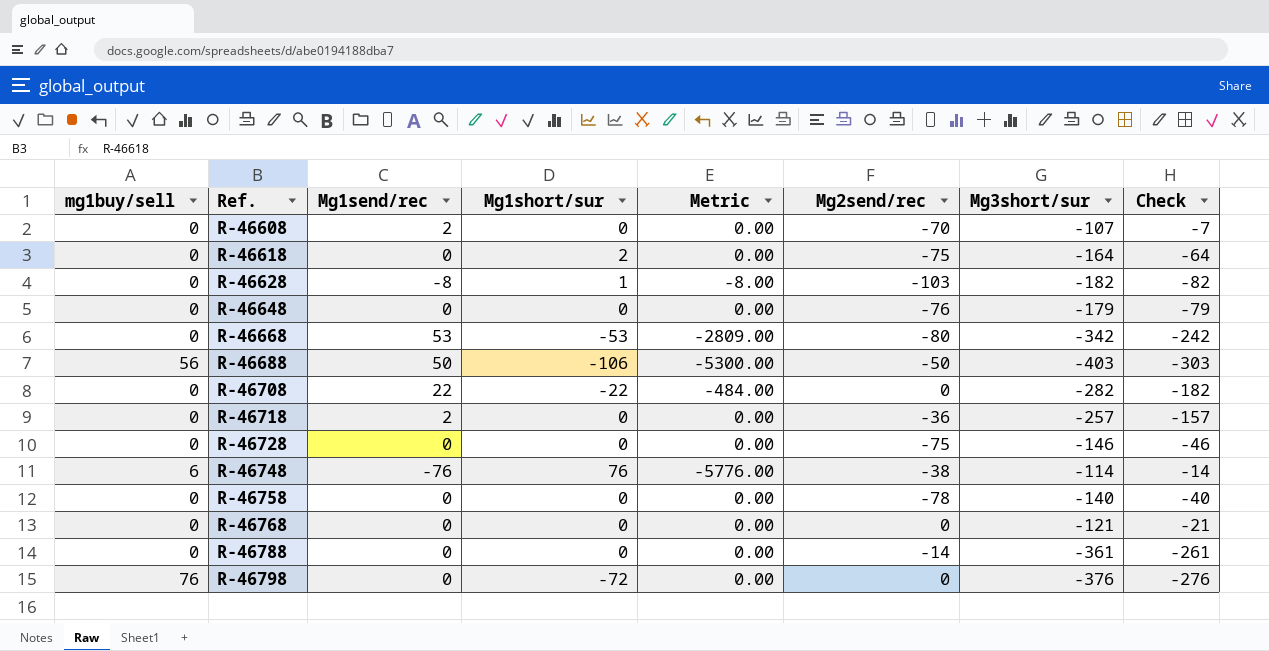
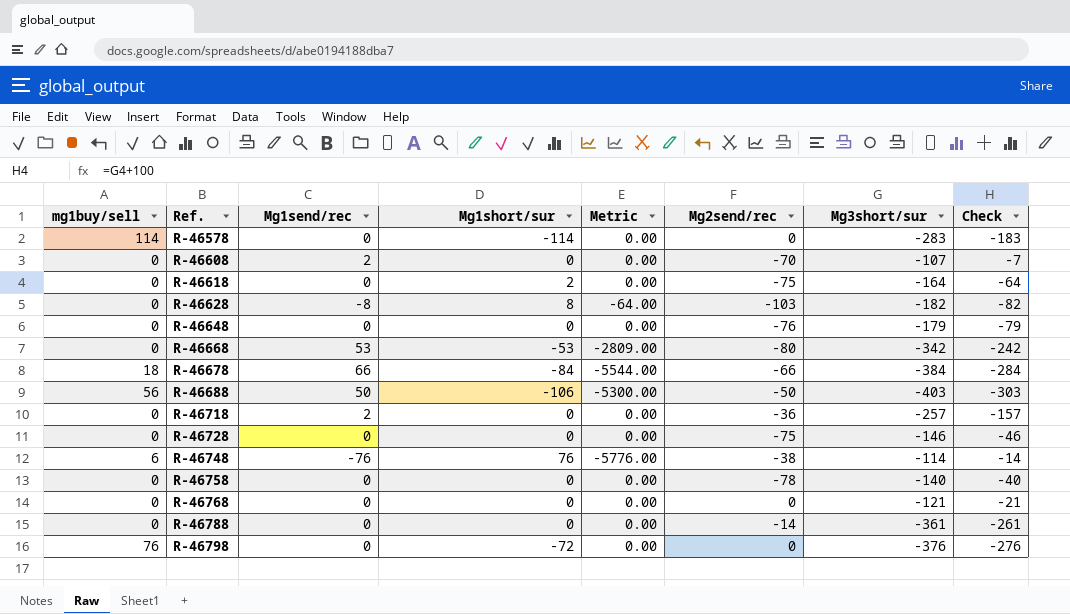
row R-46708: 0 | 22 | -22 | -484.00 | 0 | -282 | -182 -> none
row R-46578: none -> 114 | 0 | -114 | 0.00 | 0 | -283 | -183
R-46628 | Mg1short/sur: 1 -> 8
R-46628 | Metric: -8.00 -> -64.00
row R-46678: none -> 18 | 66 | -84 | -5544.00 | -66 | -384 | -284

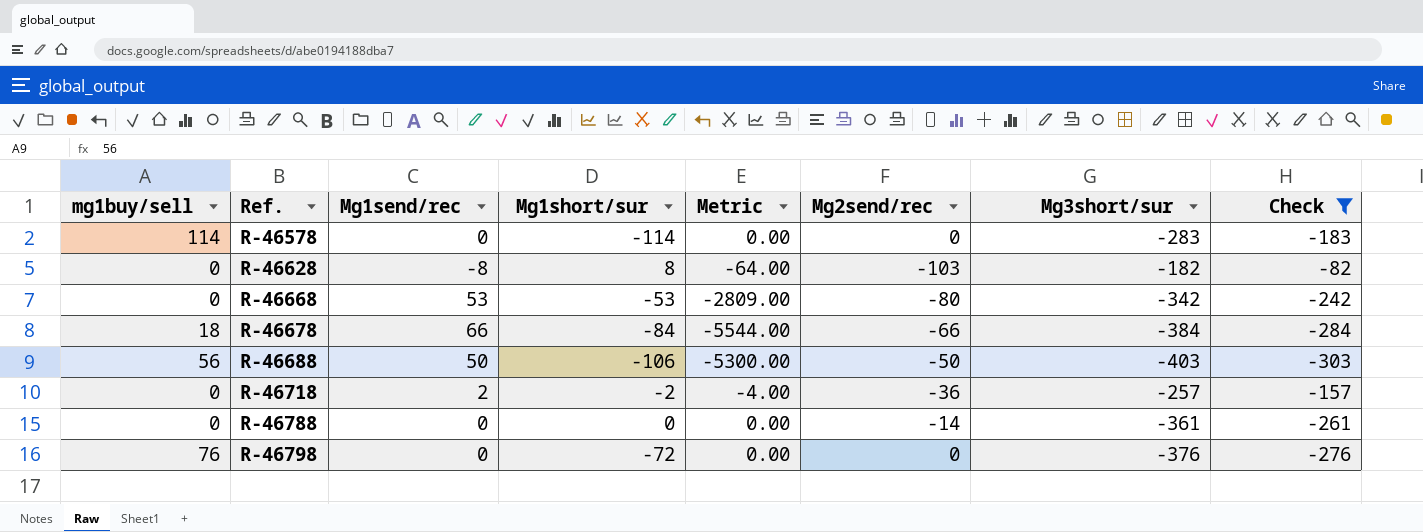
filter: none -> Check <= -82
R-46718 | Mg1short/sur: 0 -> -2
R-46718 | Metric: 0.00 -> -4.00

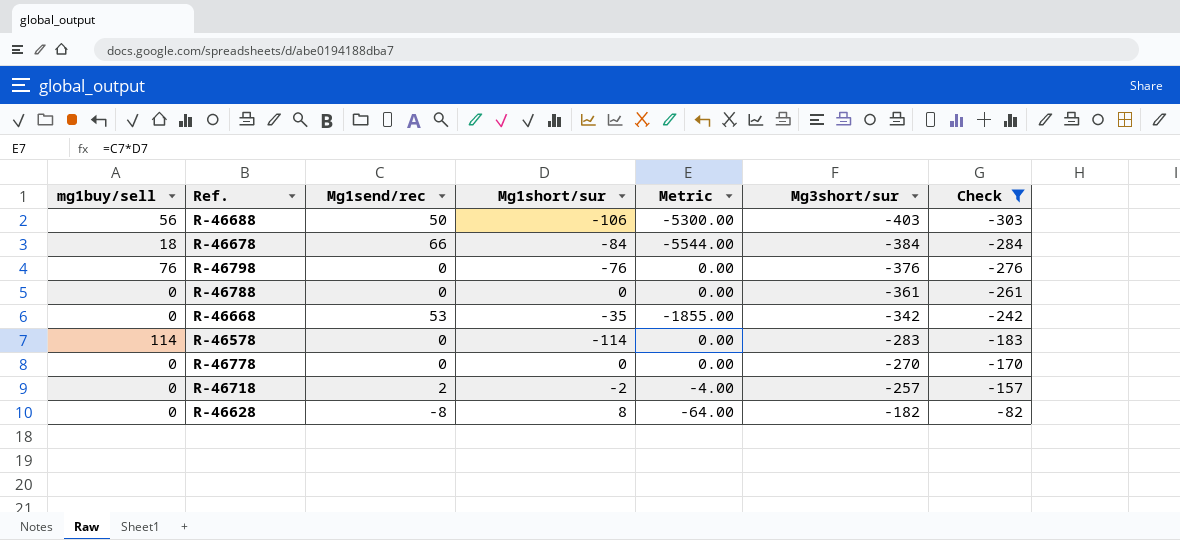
row order: Ref. ascending -> Mg3short/sur ascending
column Mg2send/rec | position: 6 -> none
R-46798 | Mg1short/sur: -72 -> -76
R-46668 | Mg1short/sur: -53 -> -35
R-46668 | Metric: -2809.00 -> -1855.00
row R-46778: none -> 0 | 0 | 0 | 0.00 | -270 | -170

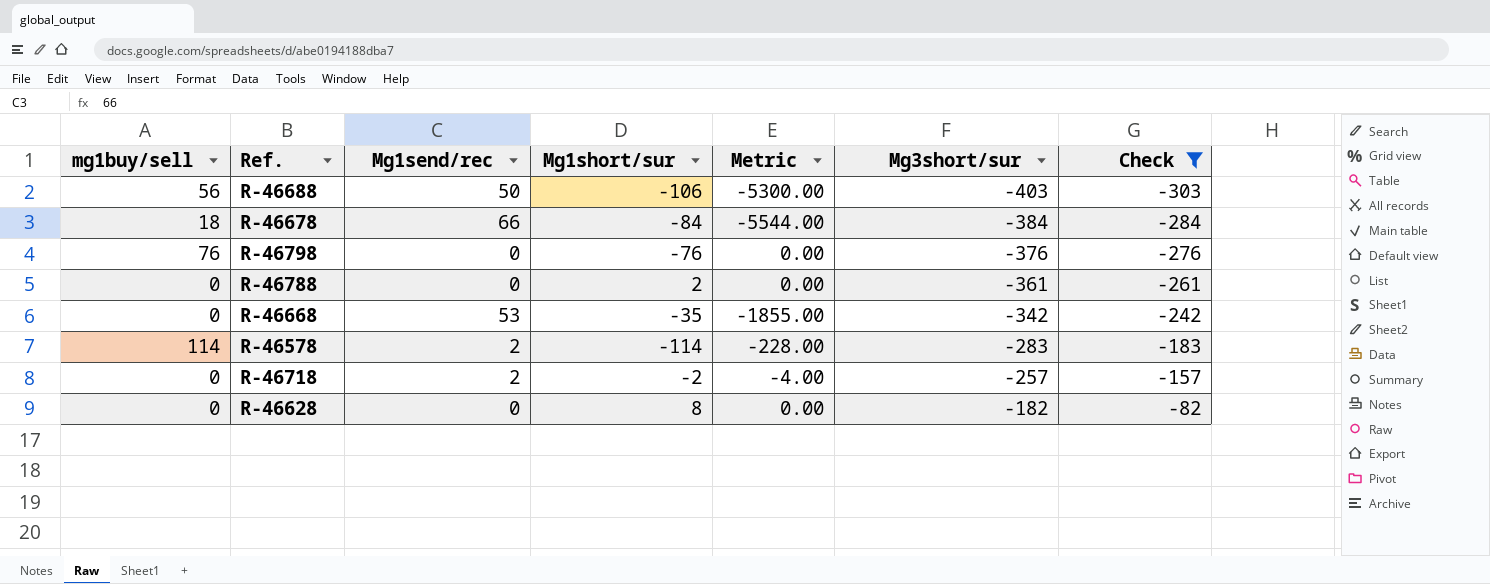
row R-46778: 0 | 0 | 0 | 0.00 | -270 | -170 -> none
R-46788 | Mg1short/sur: 0 -> 2
R-46578 | Mg1send/rec: 0 -> 2
R-46578 | Metric: 0.00 -> -228.00
R-46628 | Mg1send/rec: -8 -> 0
R-46628 | Metric: -64.00 -> 0.00

